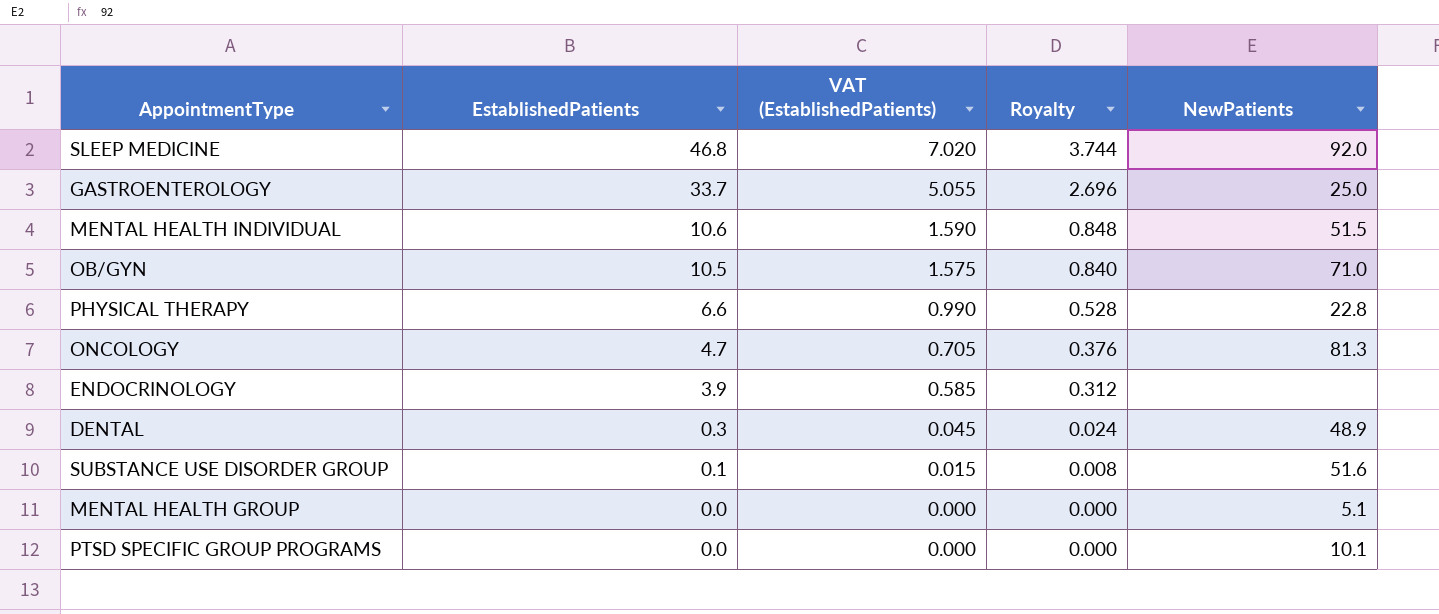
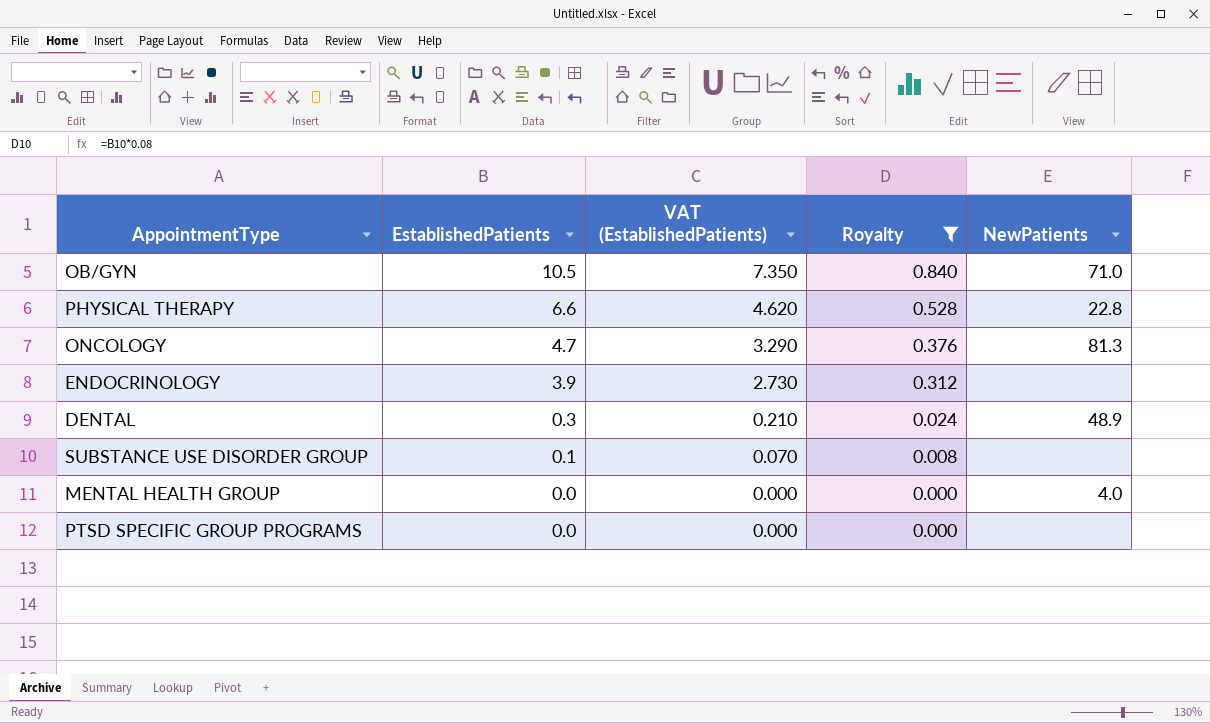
filter: none -> Royalty <= 0.840
column VAT (EstablishedPatients) | formula: [EstablishedPatients] * 0.15 -> [EstablishedPatients] * 0.7
SUBSTANCE USE DISORDER GROUP | NewPatients: 51.6 -> none
MENTAL HEALTH GROUP | NewPatients: 5.1 -> 4.0
PTSD SPECIFIC GROUP PROGRAMS | NewPatients: 10.1 -> none

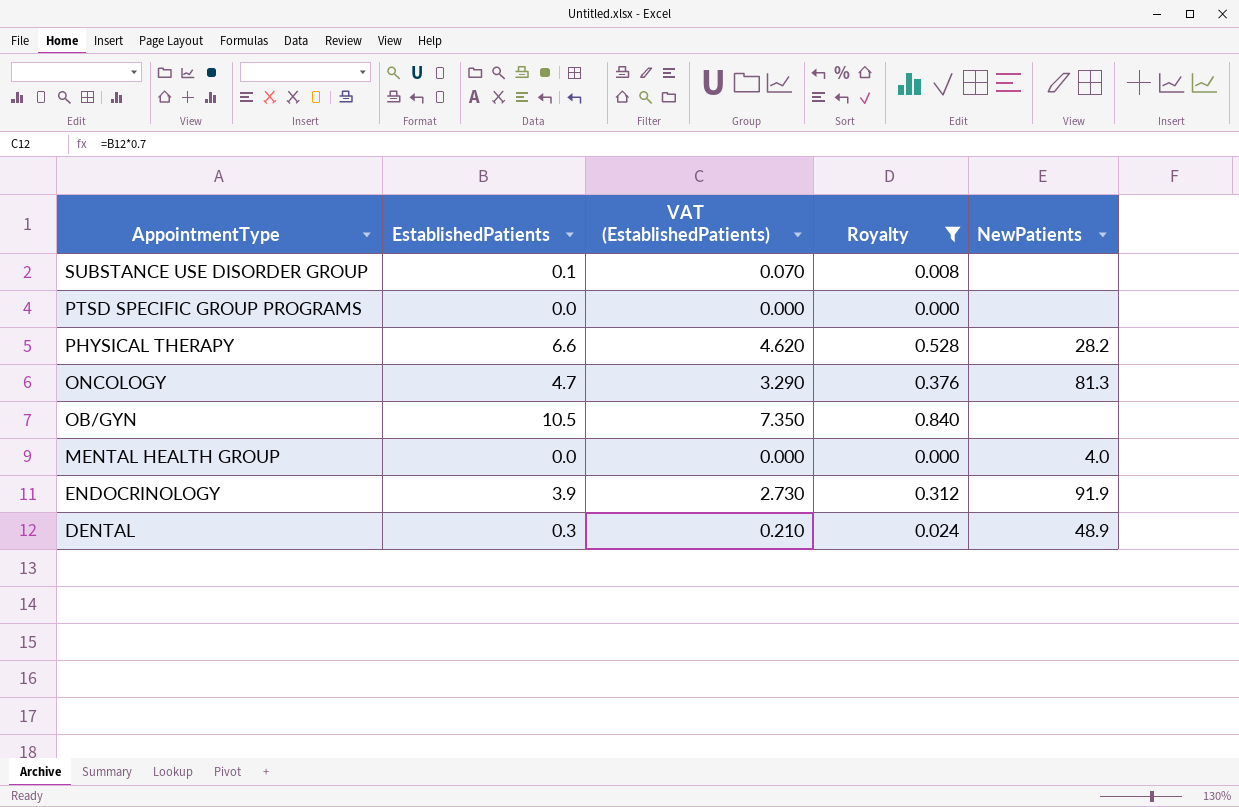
row order: EstablishedPatients descending -> AppointmentType descending
PHYSICAL THERAPY | NewPatients: 22.8 -> 28.2
OB/GYN | NewPatients: 71.0 -> none
ENDOCRINOLOGY | NewPatients: none -> 91.9

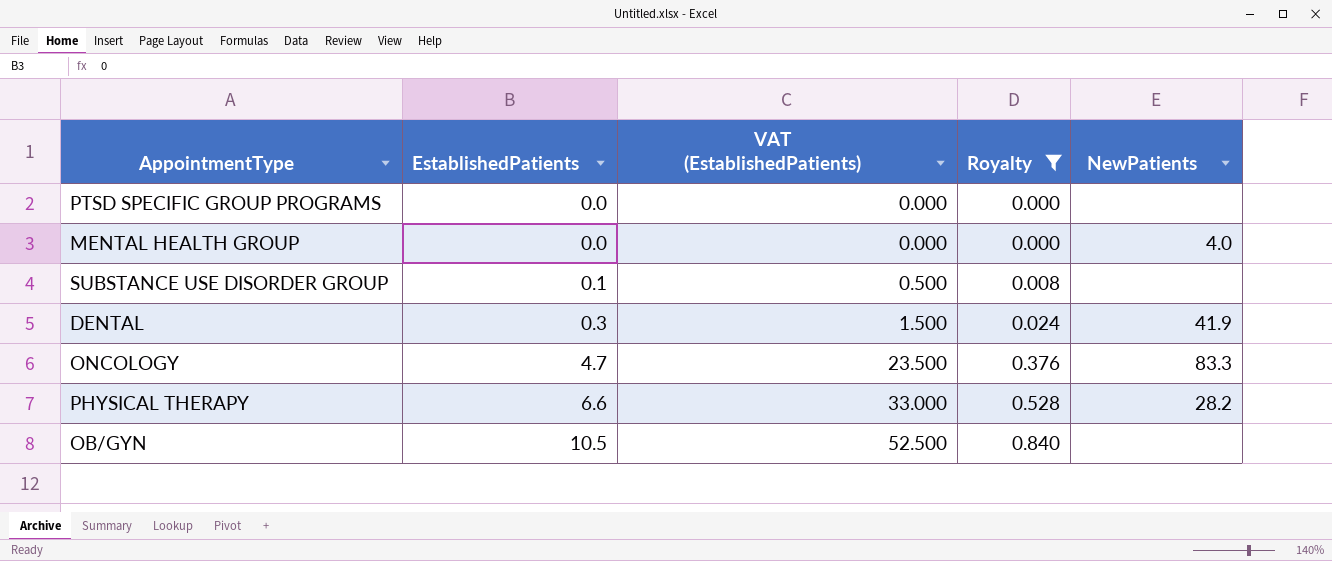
row order: AppointmentType descending -> EstablishedPatients ascending
column VAT (EstablishedPatients) | formula: [EstablishedPatients] * 0.7 -> [EstablishedPatients] * 5
row ENDOCRINOLOGY: 3.9 | 2.730 | 0.312 | 91.9 -> none
DENTAL | NewPatients: 48.9 -> 41.9
ONCOLOGY | NewPatients: 81.3 -> 83.3

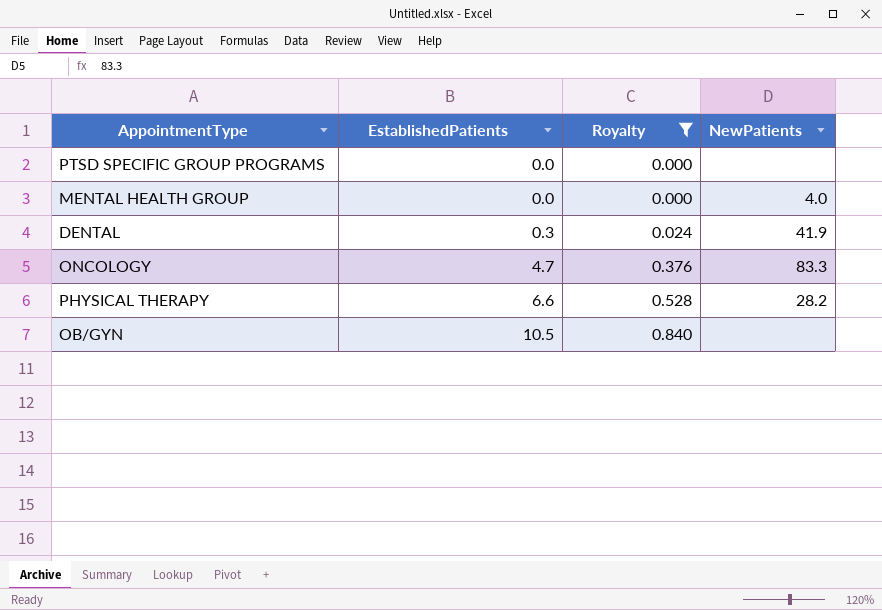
column VAT (EstablishedPatients) | formula: [EstablishedPatients] * 5 -> none
row SUBSTANCE USE DISORDER GROUP: 0.1 | 0.500 | 0.008 | none -> none

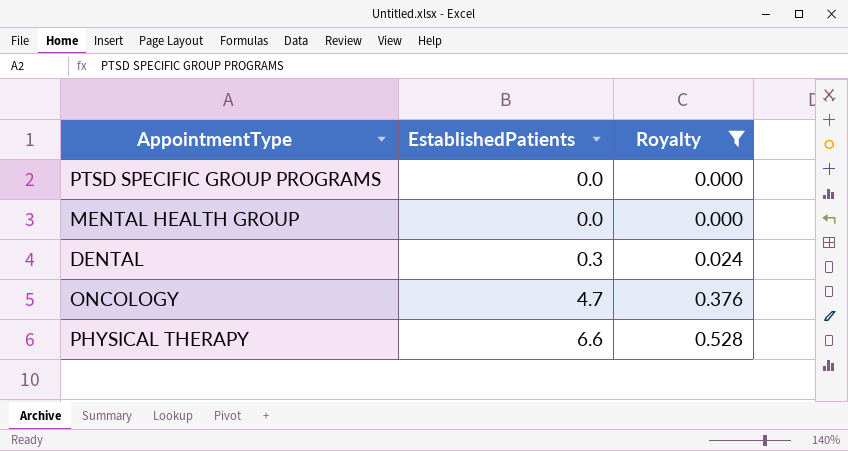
column NewPatients | position: 4 -> none
row OB/GYN: 10.5 | 0.840 | none -> none

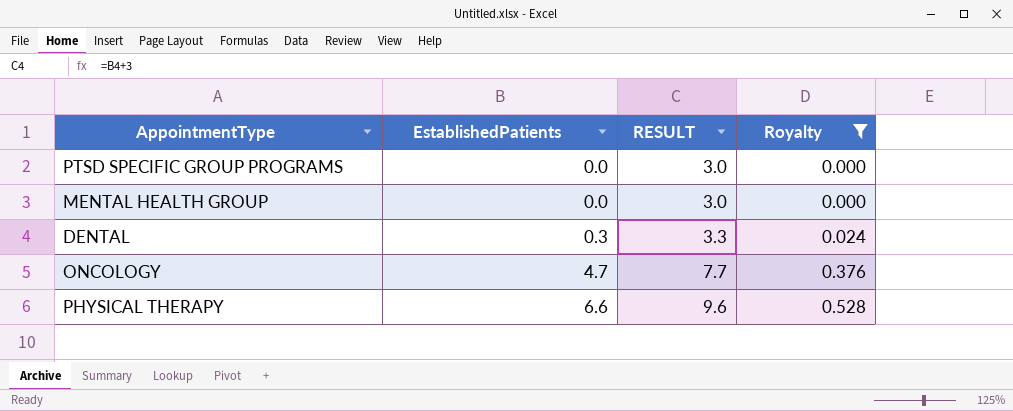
column RESULT | formula: none -> [EstablishedPatients] + 3

